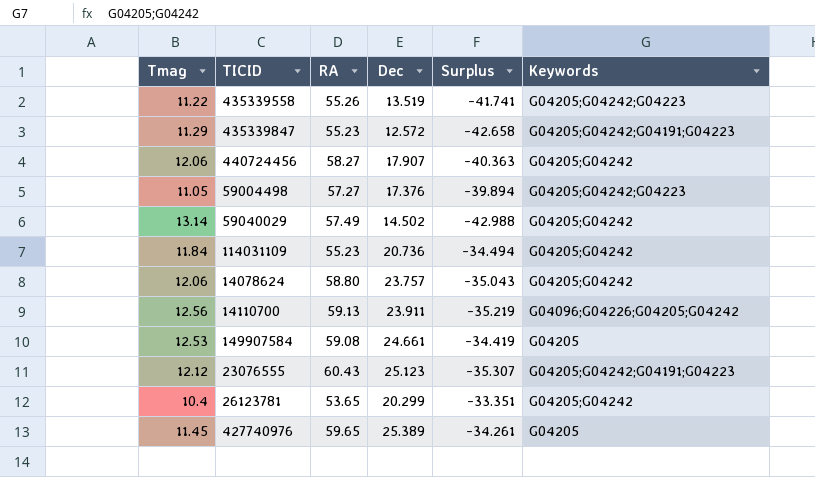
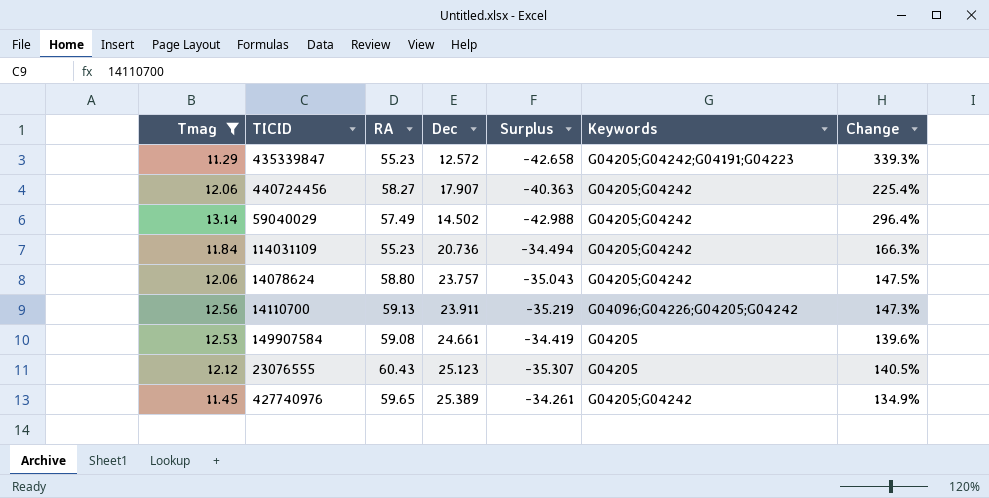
filter: none -> Tmag >= 11.29
column Change | formula: none -> ([RA] - [Dec]) / [Dec]
23076555 | Keywords: G04205;G04242;G04191;G04223 -> G04205
427740976 | Keywords: G04205 -> G04205;G04242

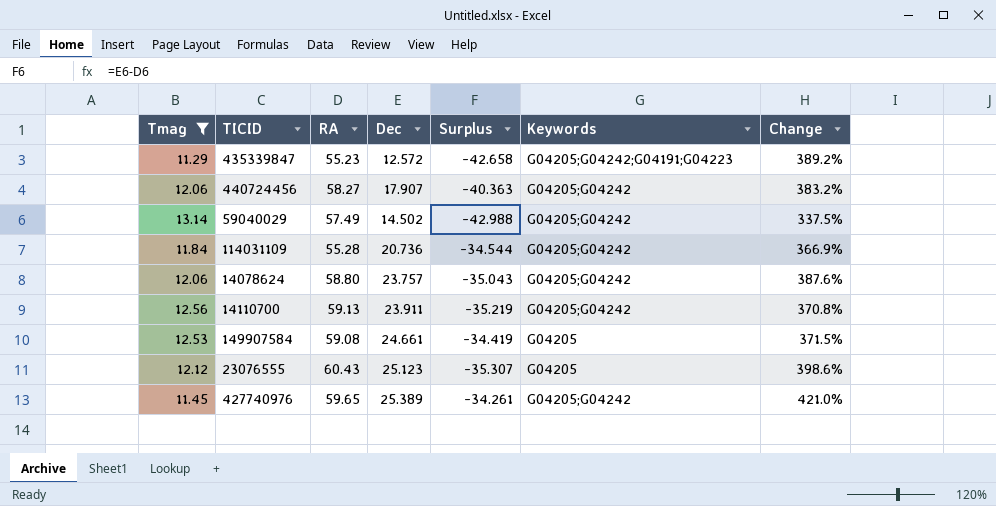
column Change | formula: ([RA] - [Dec]) / [Dec] -> ([RA] - [Tmag]) / [Tmag]
114031109 | RA: 55.23 -> 55.28
114031109 | Surplus: -34.494 -> -34.544
14110700 | Keywords: G04096;G04226;G04205;G04242 -> G04205;G04242

